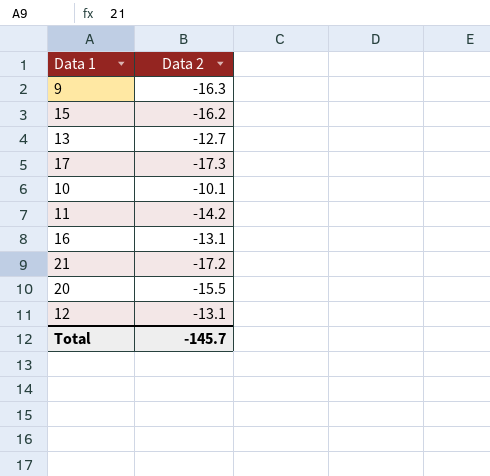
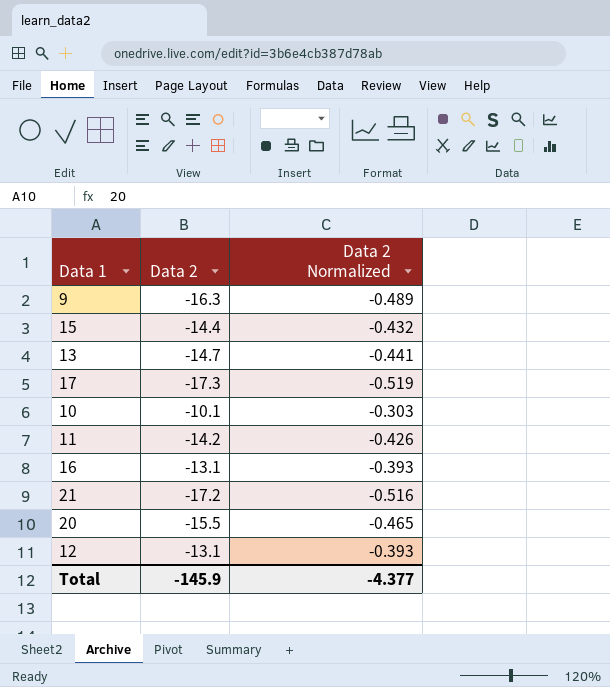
column Data 2 Normalized | formula: none -> [Data 2] * 0.03
15 | Data 2: -16.2 -> -14.4
13 | Data 2: -12.7 -> -14.7
Total | Data 2: -145.7 -> -145.9

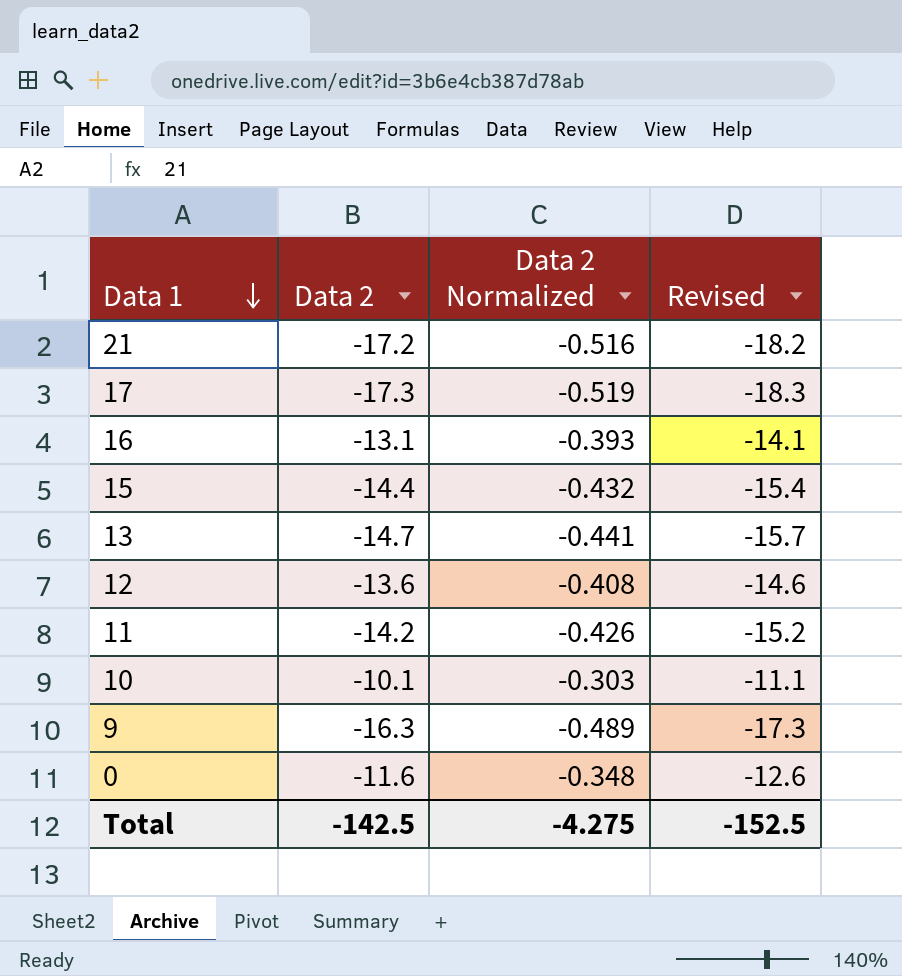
row order: none -> Data 1 descending
column Revised | formula: none -> [Data 2] - 1
row 20: -15.5 | -0.465 -> none
12 | Data 2: -13.1 -> -13.6
12 | Data 2 Normalized: -0.393 -> -0.408
row 0: none -> -11.6 | -0.348 | -12.6
Total | Data 2: -145.9 -> -142.5
Total | Data 2 Normalized: -4.377 -> -4.275

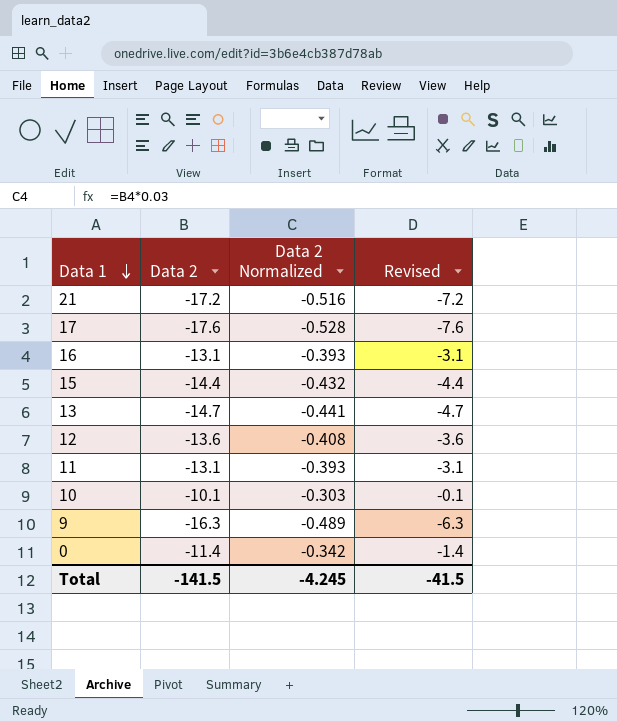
column Revised | formula: [Data 2] - 1 -> [Data 2] + 10
17 | Data 2: -17.3 -> -17.6
17 | Data 2 Normalized: -0.519 -> -0.528
11 | Data 2: -14.2 -> -13.1
11 | Data 2 Normalized: -0.426 -> -0.393
0 | Data 2: -11.6 -> -11.4
0 | Data 2 Normalized: -0.348 -> -0.342
Total | Data 2: -142.5 -> -141.5
Total | Data 2 Normalized: -4.275 -> -4.245
Total | Revised: -152.5 -> -41.5

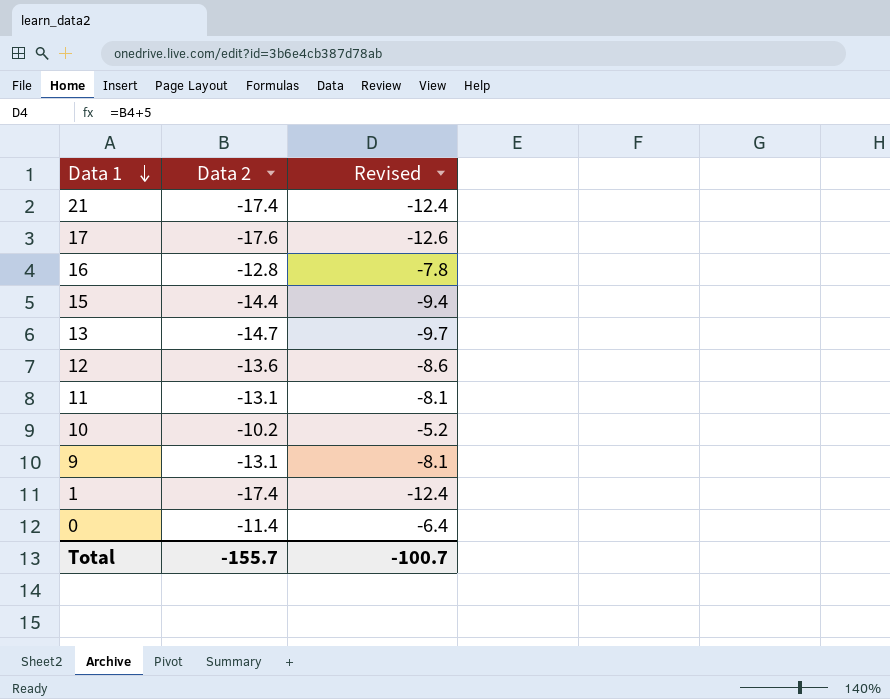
column Data 2 Normalized | formula: [Data 2] * 0.03 -> none
column Revised | formula: [Data 2] + 10 -> [Data 2] + 5
21 | Data 2: -17.2 -> -17.4
16 | Data 2: -13.1 -> -12.8
10 | Data 2: -10.1 -> -10.2
9 | Data 2: -16.3 -> -13.1
row 1: none -> -17.4 | -12.4
Total | Data 2: -141.5 -> -155.7
Total | Revised: -41.5 -> -100.7

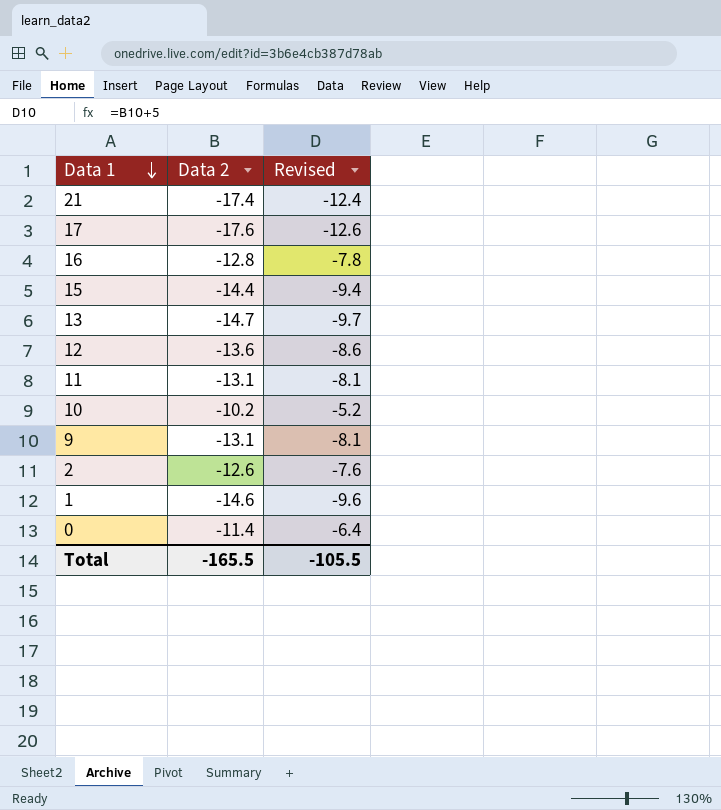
row 2: none -> -12.6 | -7.6
1 | Data 2: -17.4 -> -14.6
1 | Revised: -12.4 -> -9.6
Total | Data 2: -155.7 -> -165.5
Total | Revised: -100.7 -> -105.5

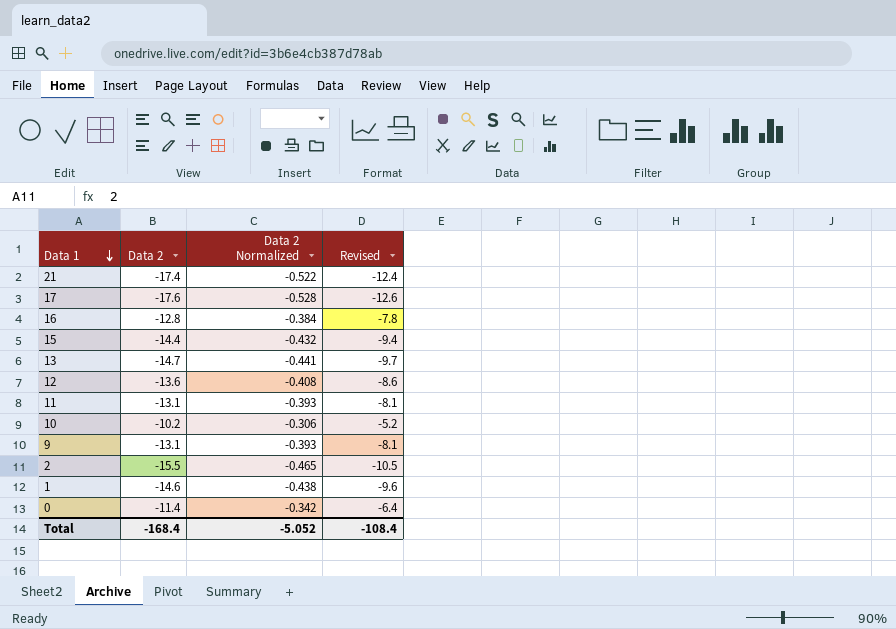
column Data 2 Normalized | formula: none -> [Data 2] * 0.03
2 | Data 2: -12.6 -> -15.5
2 | Revised: -7.6 -> -10.5
Total | Data 2: -165.5 -> -168.4
Total | Revised: -105.5 -> -108.4

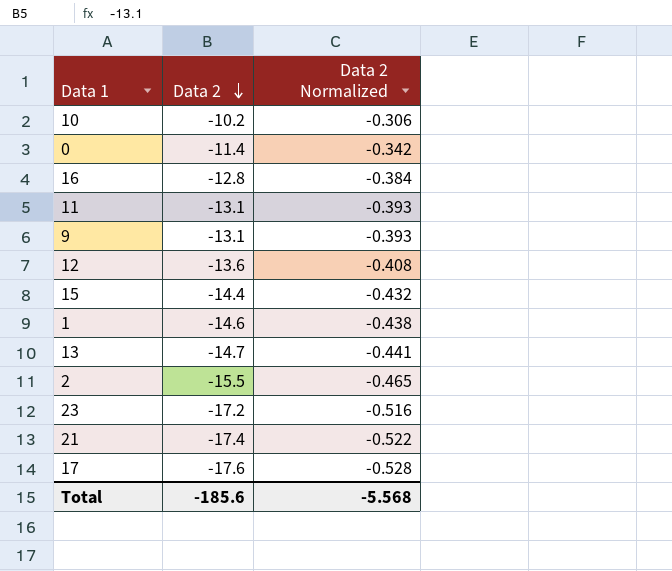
row order: Data 1 descending -> Data 2 descending
column Revised | formula: [Data 2] + 5 -> none
row 23: none -> -17.2 | -0.516
Total | Data 2: -168.4 -> -185.6
Total | Data 2 Normalized: -5.052 -> -5.568

